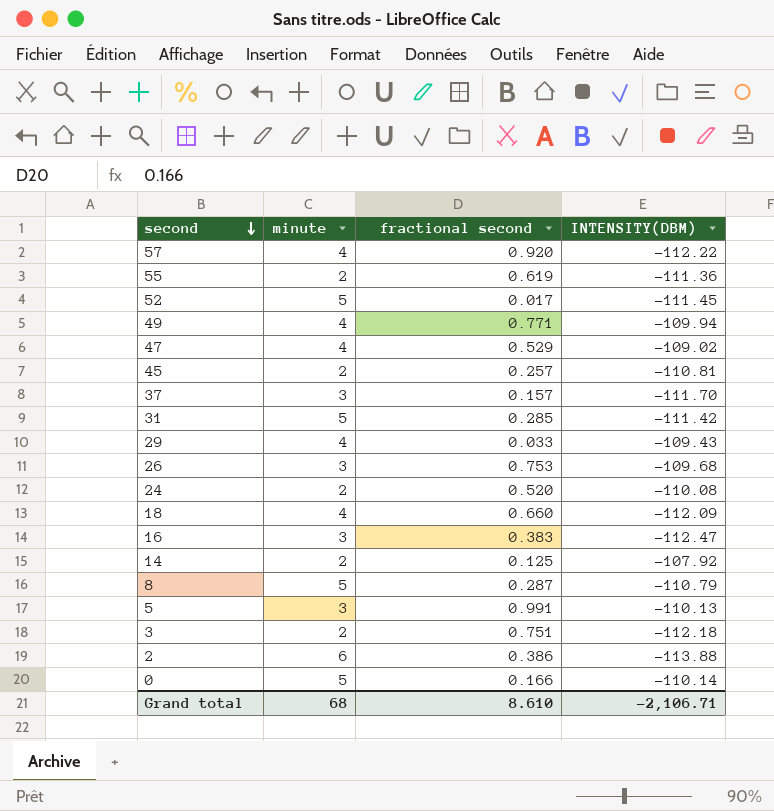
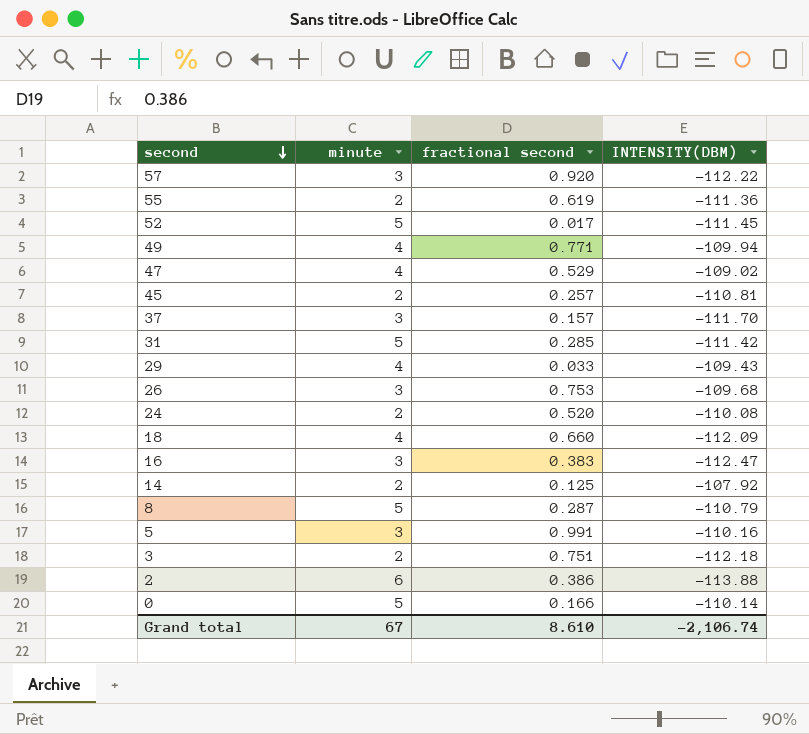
57 | minute: 4 -> 3
5 | INTENSITY(DBM): -110.13 -> -110.16
Grand total | minute: 68 -> 67
Grand total | INTENSITY(DBM): -2,106.71 -> -2,106.74

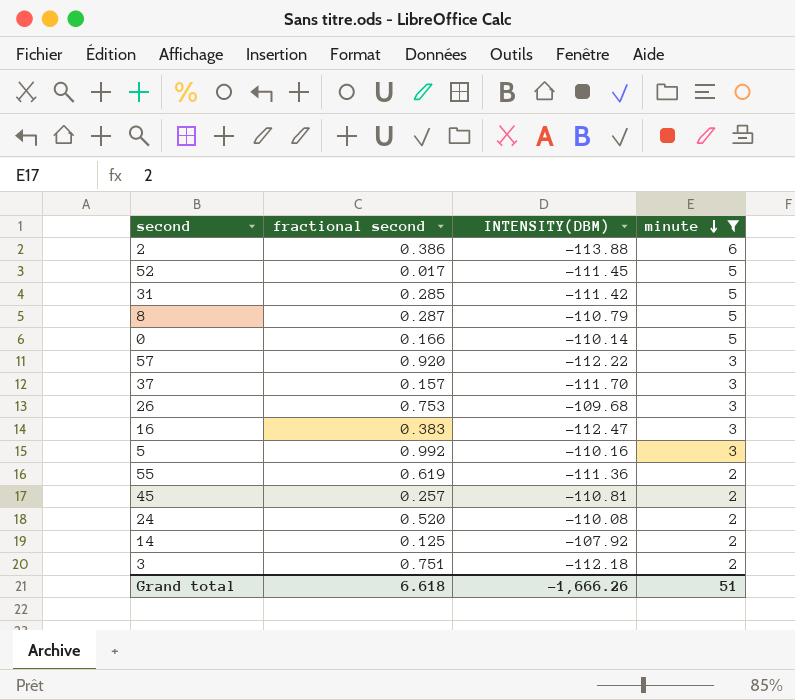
filter: none -> minute != 4
row order: second descending -> minute descending
column minute | position: 2 -> 4
5 | fractional second: 0.991 -> 0.992
Grand total | fractional second: 8.610 -> 6.618
Grand total | INTENSITY(DBM): -2,106.74 -> -1,666.26
Grand total | minute: 67 -> 51

